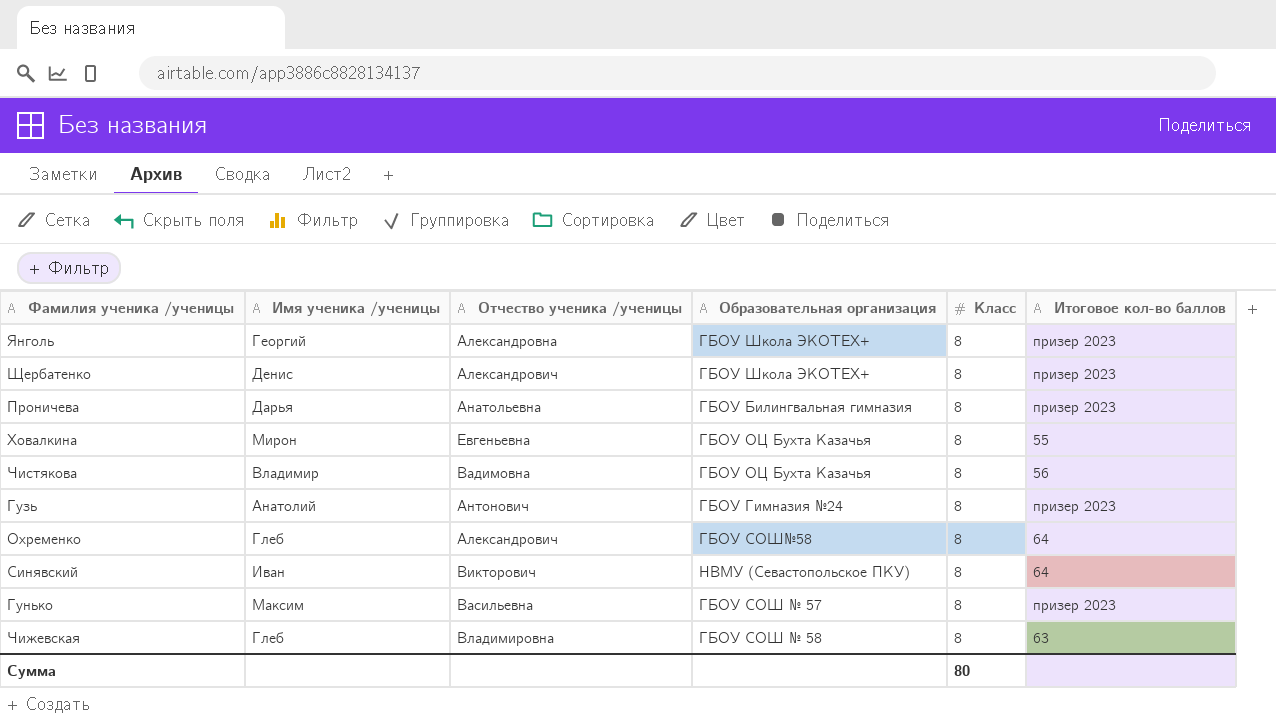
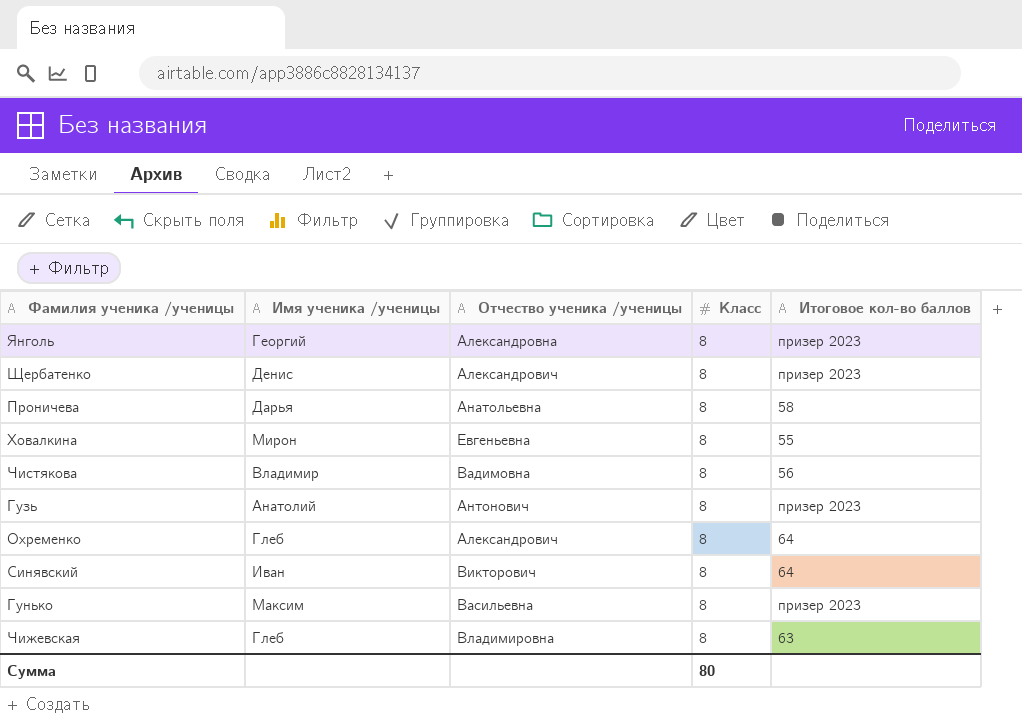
column Образовательная организация | position: 4 -> none
Проничева | Итоговое кол-во баллов: призер 2023 -> 58

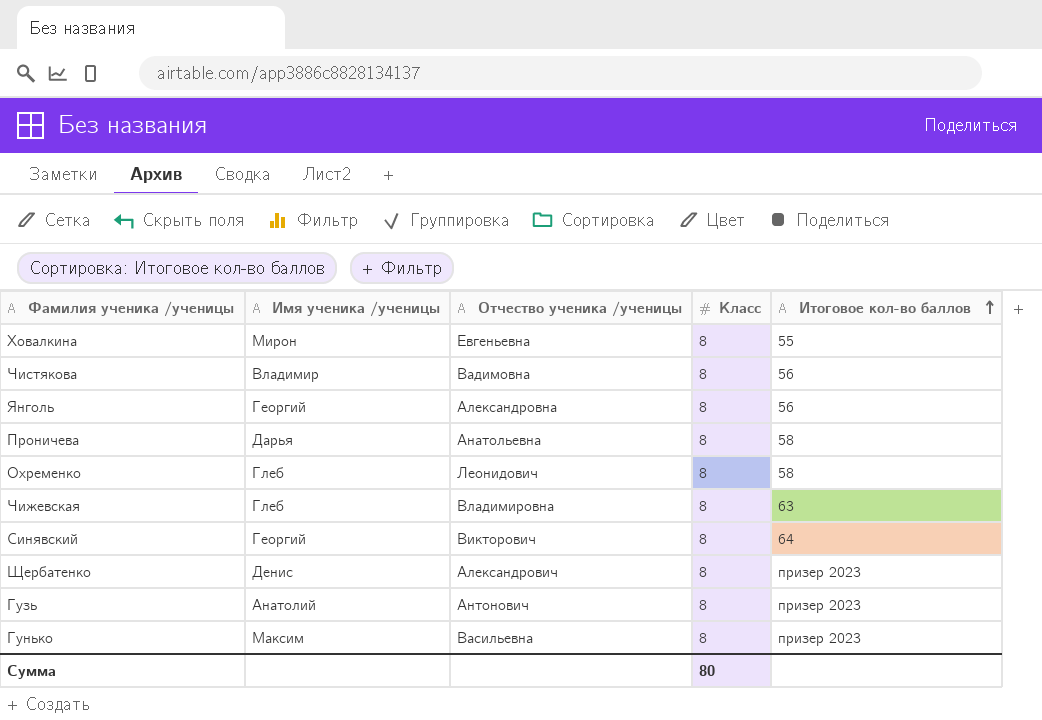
row order: none -> Итоговое кол-во баллов ascending
Янголь | Итоговое кол-во баллов: призер 2023 -> 56
Охременко | Отчество ученика /ученицы: Александрович -> Леонидович
Охременко | Итоговое кол-во баллов: 64 -> 58
Синявский | Имя ученика /ученицы: Иван -> Георгий

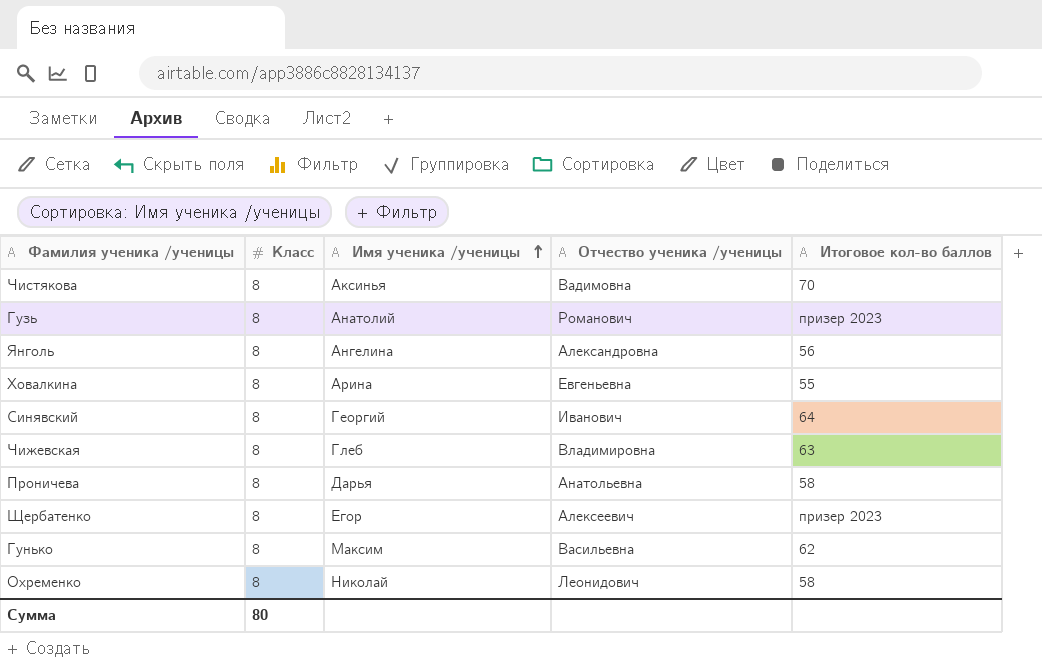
row order: Итоговое кол-во баллов ascending -> Имя ученика /ученицы ascending
column Класс | position: 4 -> 2
Чистякова | Имя ученика /ученицы: Владимир -> Аксинья
Чистякова | Итоговое кол-во баллов: 56 -> 70
Гузь | Отчество ученика /ученицы: Антонович -> Романович
Янголь | Имя ученика /ученицы: Георгий -> Ангелина
Ховалкина | Имя ученика /ученицы: Мирон -> Арина
Синявский | Отчество ученика /ученицы: Викторович -> Иванович
Щербатенко | Имя ученика /ученицы: Денис -> Егор
Щербатенко | Отчество ученика /ученицы: Александрович -> Алексеевич
Гунько | Итоговое кол-во баллов: призер 2023 -> 62
Охременко | Имя ученика /ученицы: Глеб -> Николай

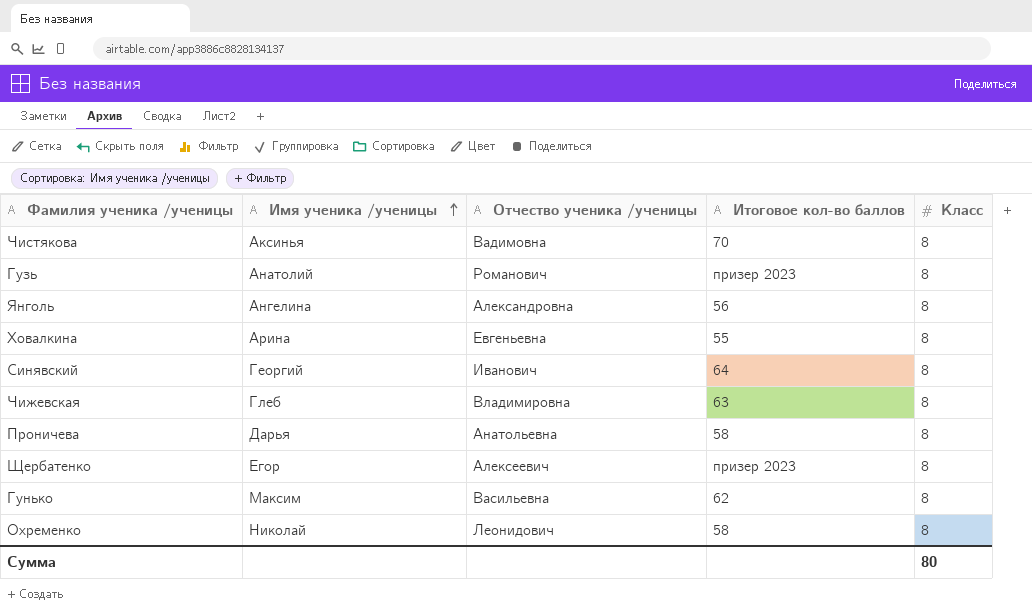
column Класс | position: 2 -> 5

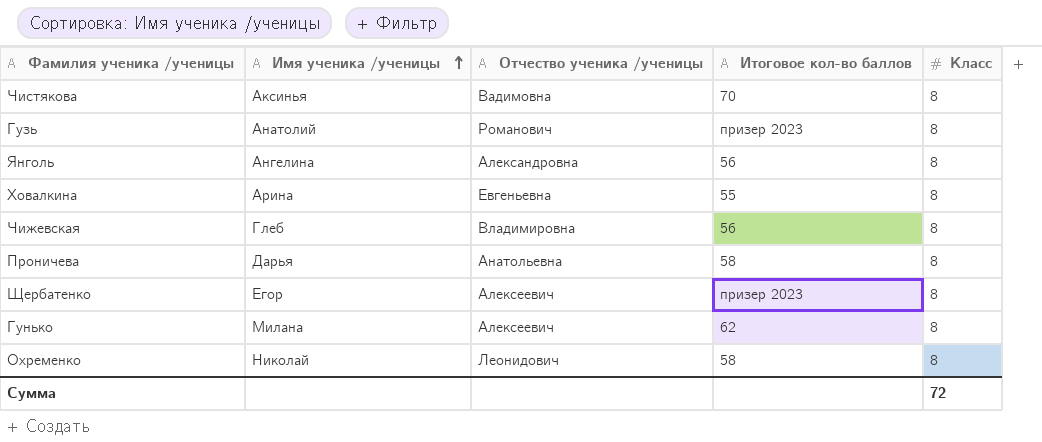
row Синявский: Георгий | Иванович | 64 | 8 -> none
Чижевская | Итоговое кол-во баллов: 63 -> 56
Гунько | Имя ученика /ученицы: Максим -> Милана
Гунько | Отчество ученика /ученицы: Васильевна -> Алексеевич
Сумма | Класс: 80 -> 72

